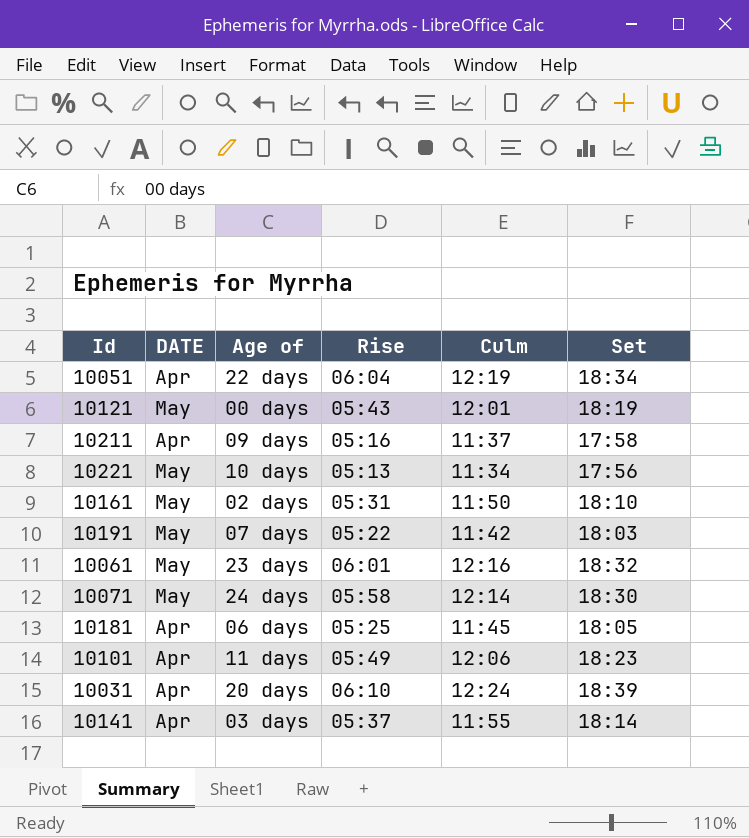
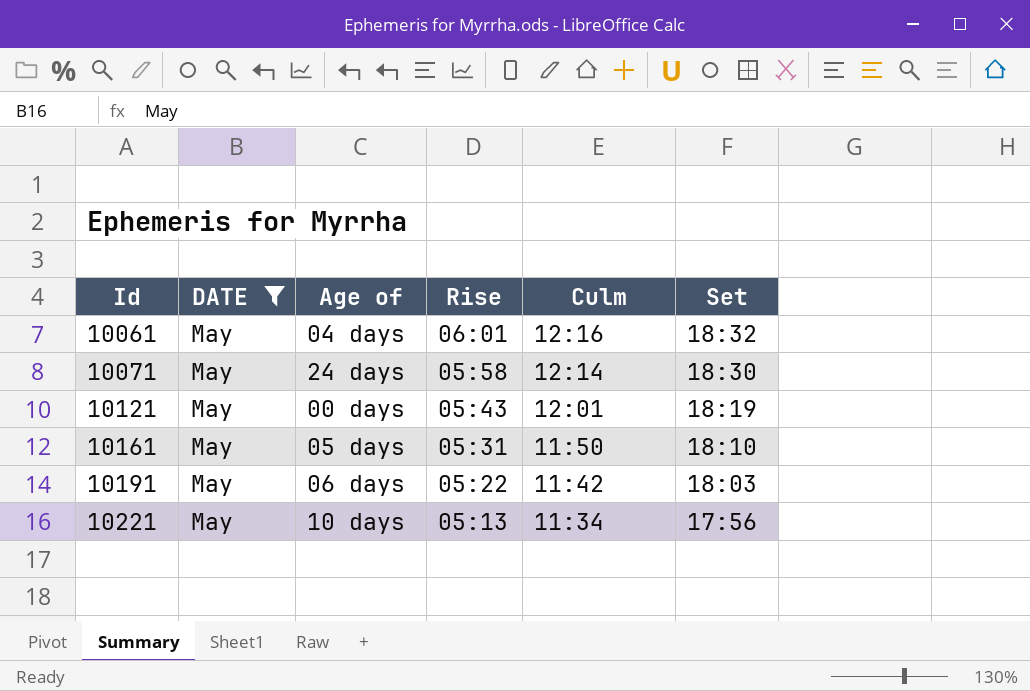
filter: none -> DATE = May
row order: none -> Id ascending
10061 | Age of: 23 days -> 04 days
10161 | Age of: 02 days -> 05 days
10191 | Age of: 07 days -> 06 days

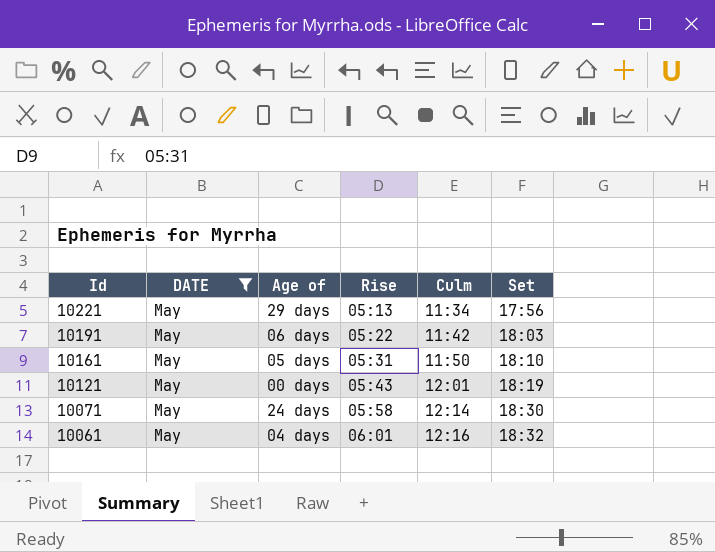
row order: Id ascending -> Id descending
10221 | Age of: 10 days -> 29 days

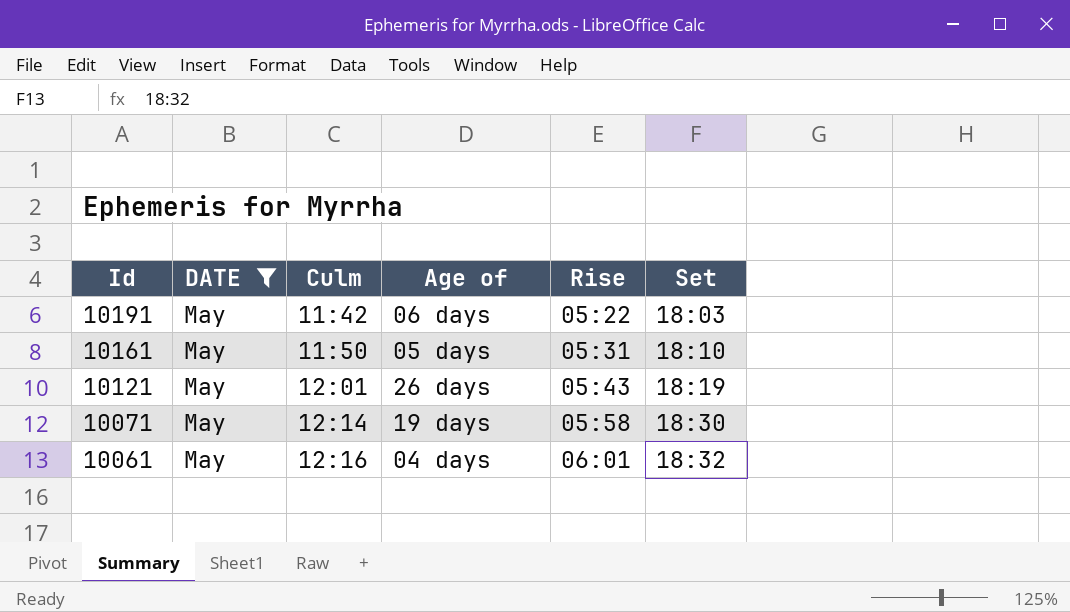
column Culm | position: 5 -> 3
row 10221: May | 29 days | 05:13 | 11:34 | 17:56 -> none
10121 | Age of: 00 days -> 26 days
10071 | Age of: 24 days -> 19 days

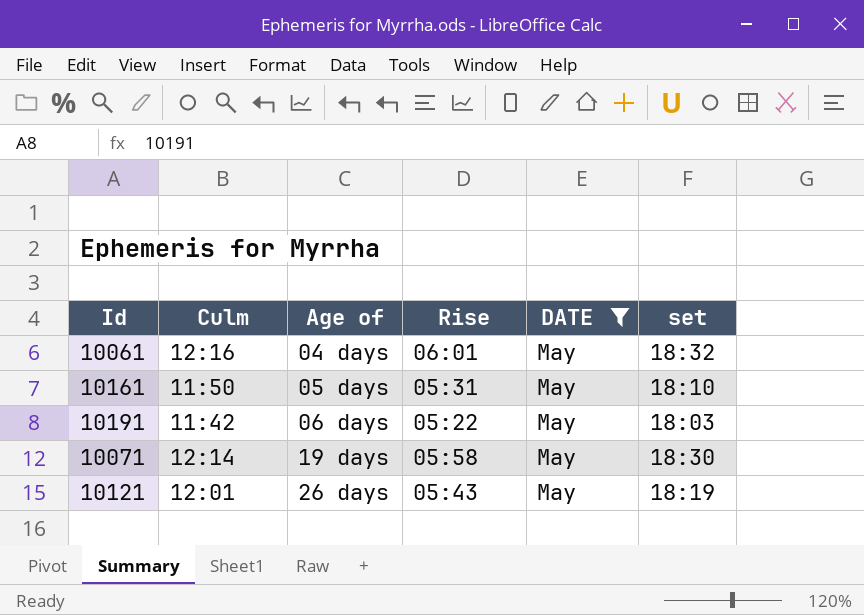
row order: Id descending -> Age of ascending
column DATE | position: 2 -> 5
column name: Set -> set

